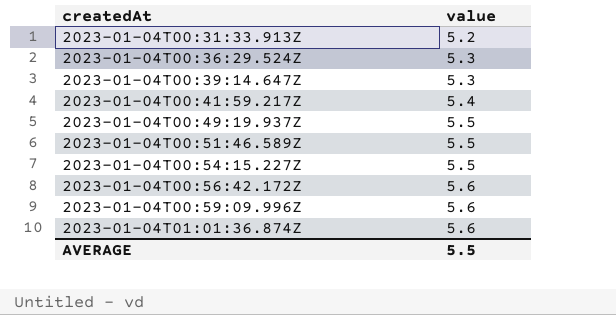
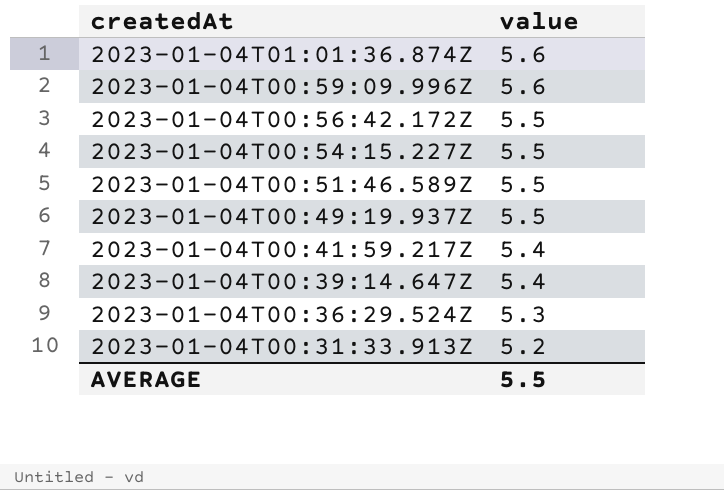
row order: createdAt ascending -> createdAt descending
2023-01-04T00:56:42.172Z | value: 5.6 -> 5.5
2023-01-04T00:39:14.647Z | value: 5.3 -> 5.4

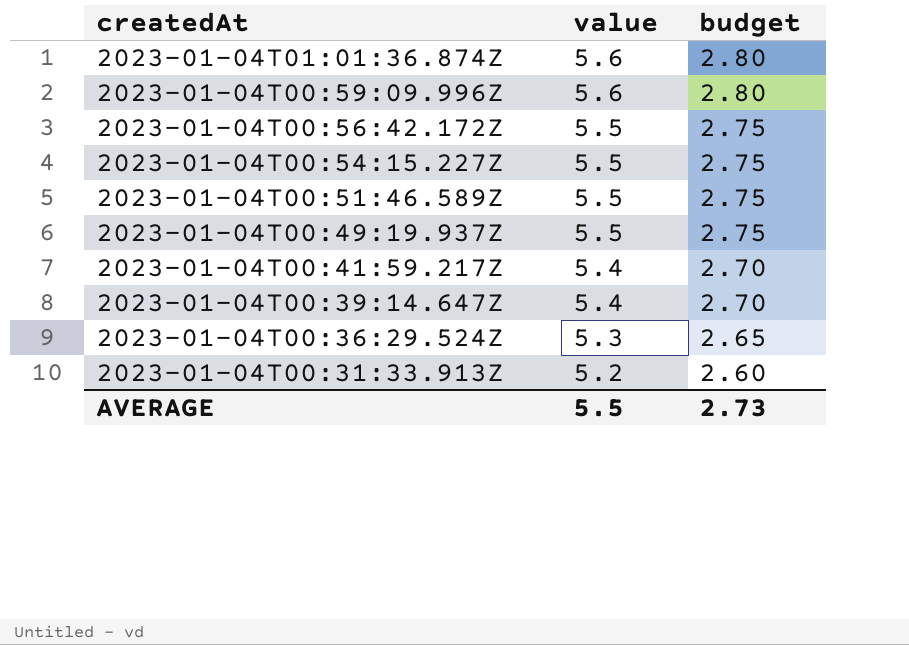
column budget | formula: none -> [value] * 0.5

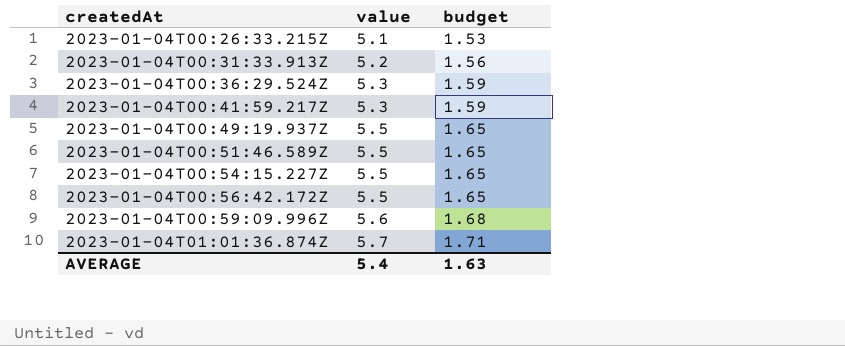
row order: createdAt descending -> createdAt ascending
column budget | formula: [value] * 0.5 -> [value] * 0.3
row 2023-01-04T00:39:14.647Z: 5.4 | 2.70 -> none
row 2023-01-04T00:26:33.215Z: none -> 5.1 | 1.53
2023-01-04T00:41:59.217Z | value: 5.4 -> 5.3
2023-01-04T01:01:36.874Z | value: 5.6 -> 5.7
AVERAGE | value: 5.5 -> 5.4
AVERAGE | budget: 2.73 -> 1.63

